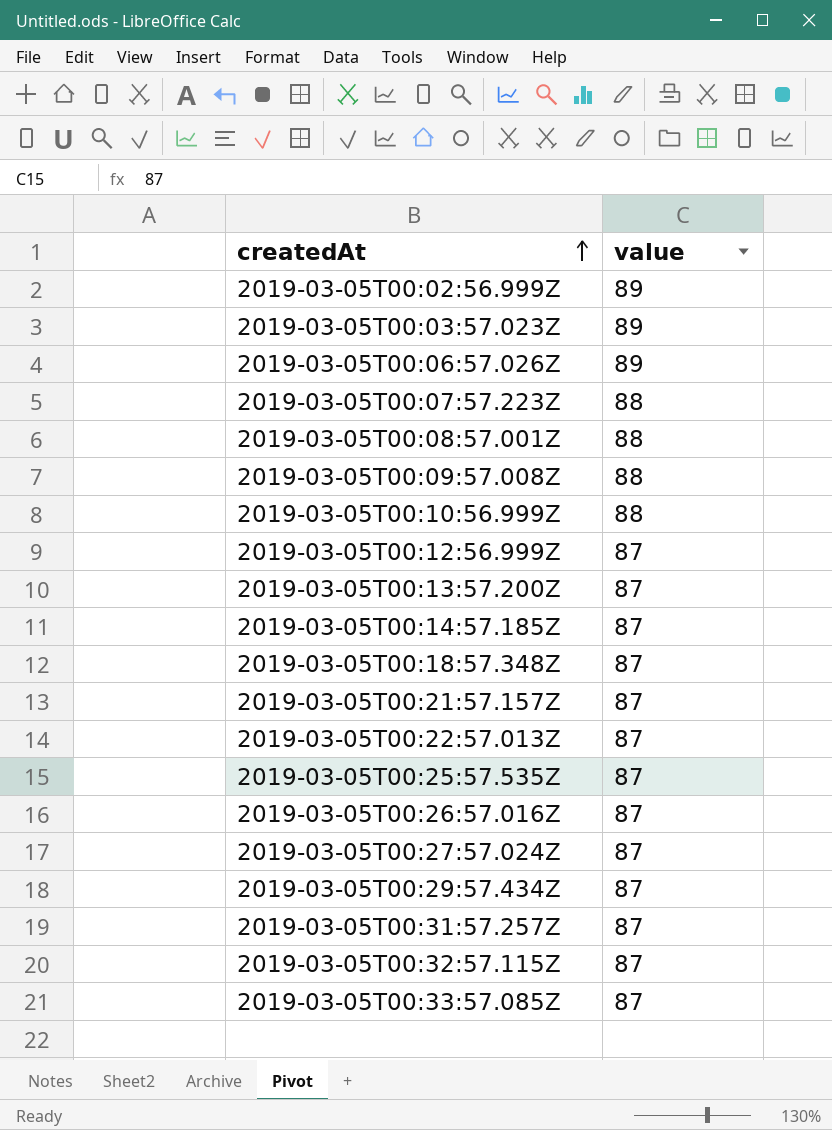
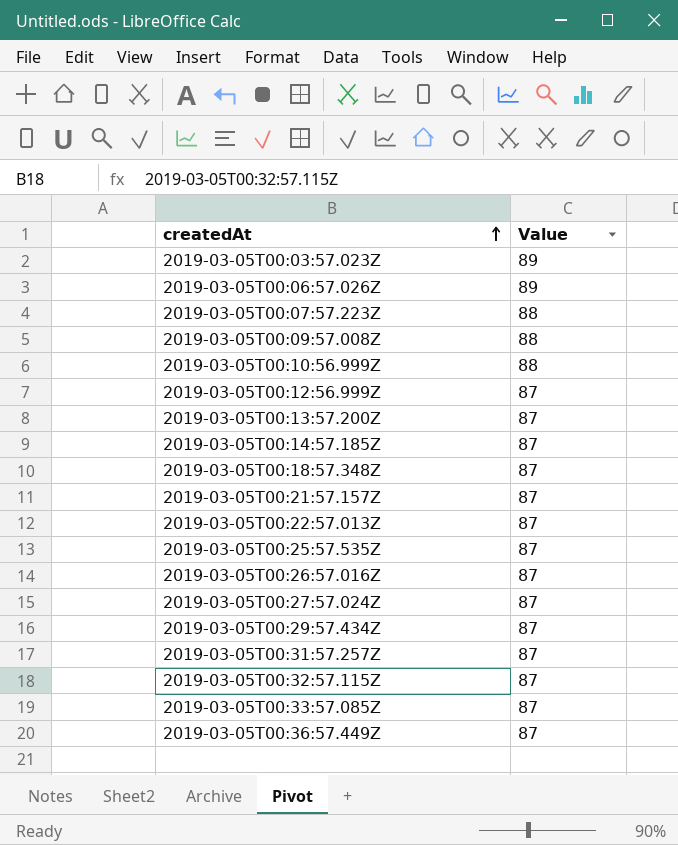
column name: value -> Value
row 2019-03-05T00:02:56.999Z: 89 -> none
row 2019-03-05T00:08:57.001Z: 88 -> none
row 2019-03-05T00:36:57.449Z: none -> 87

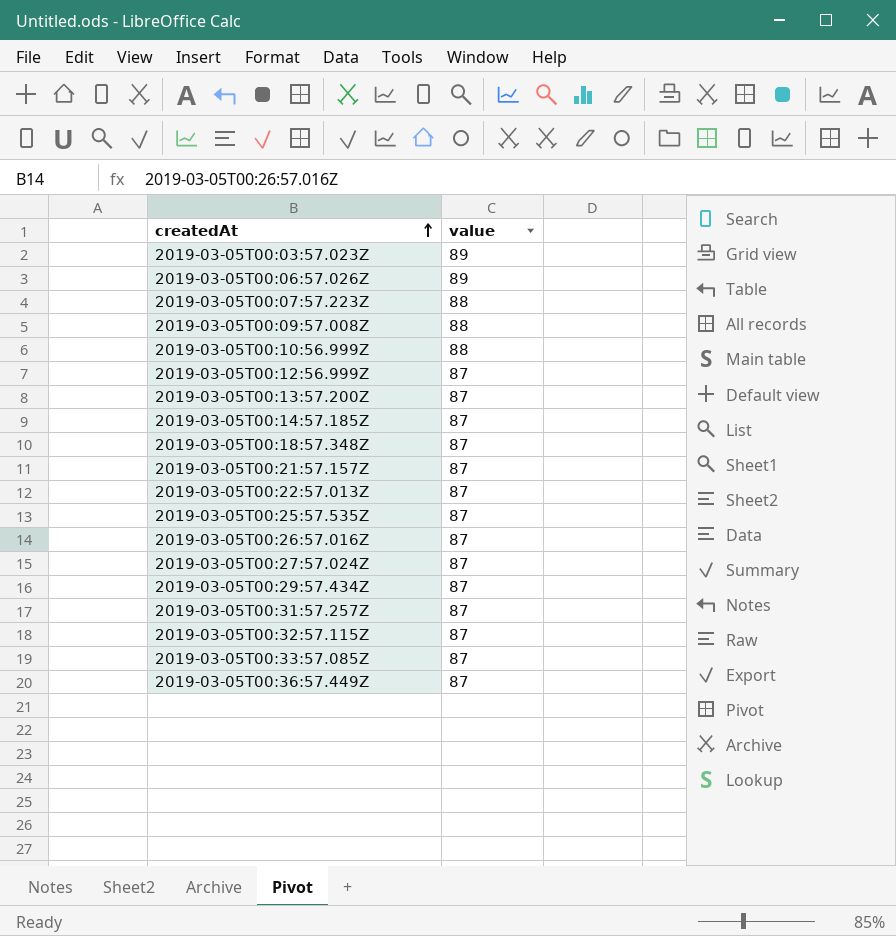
column name: Value -> value

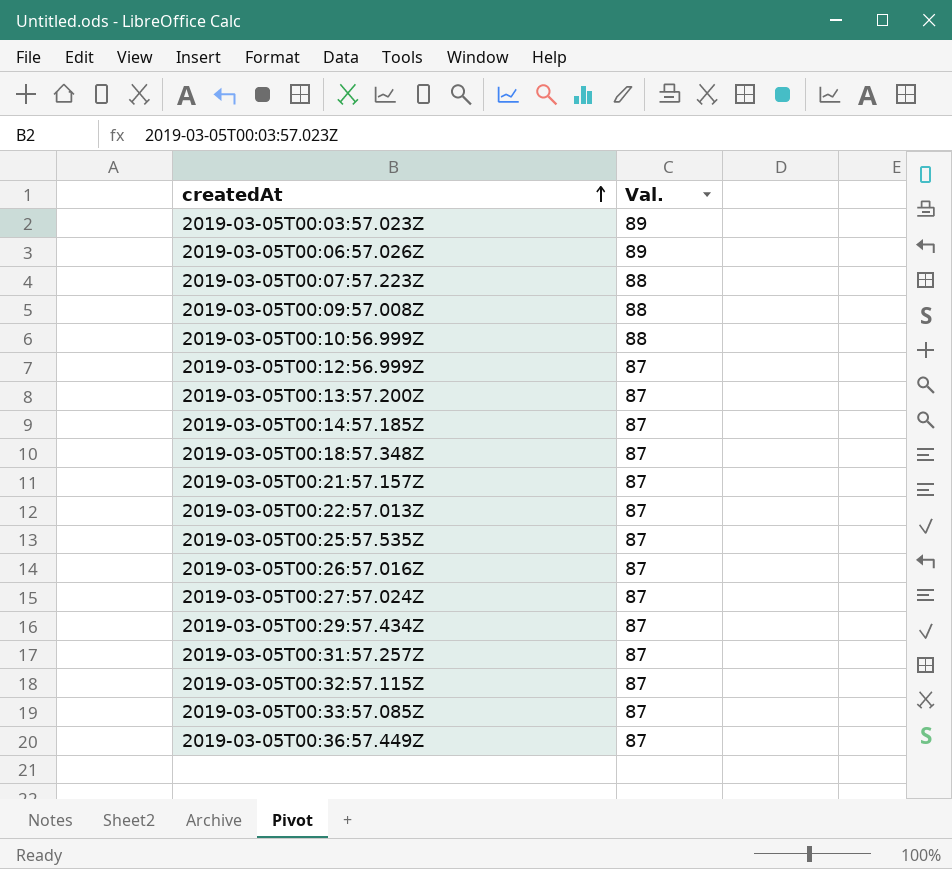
column name: value -> Val.

